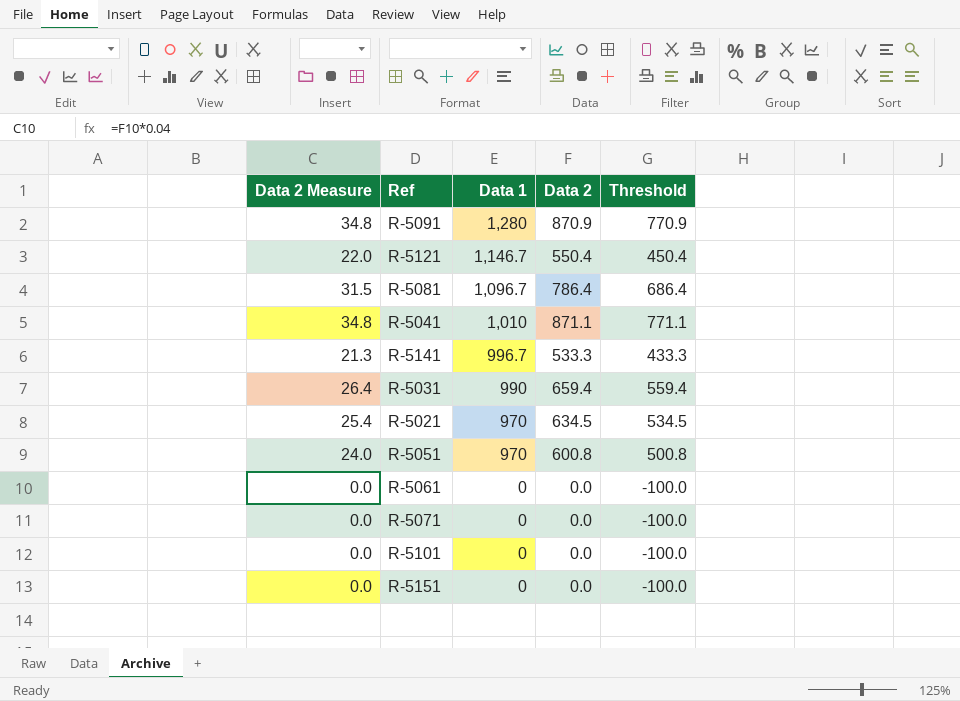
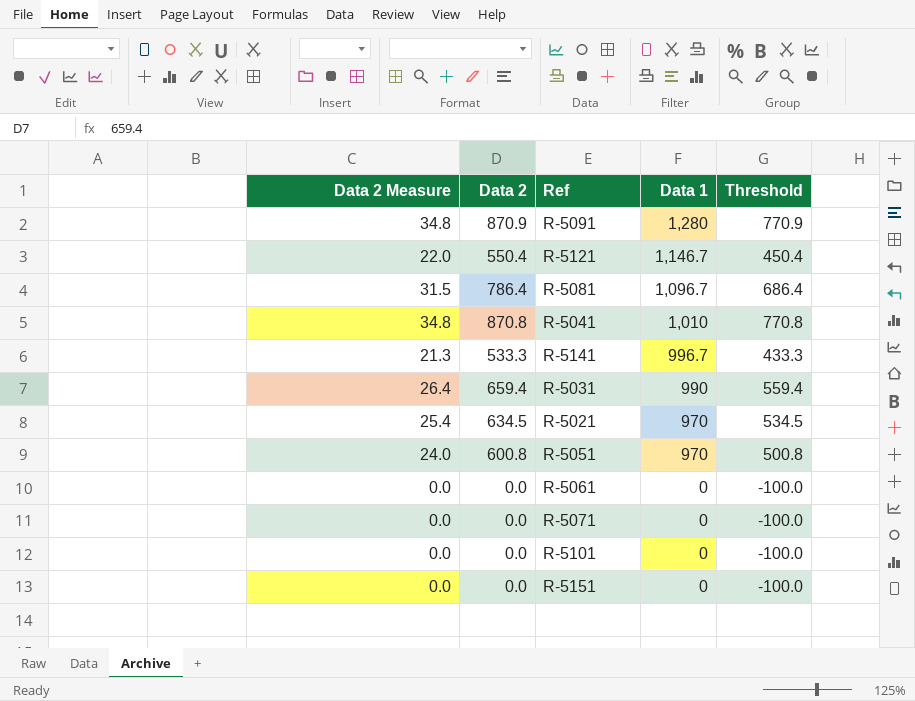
column Data 2 | position: 4 -> 2
R-5041 | Data 2: 871.1 -> 870.8
R-5041 | Threshold: 771.1 -> 770.8

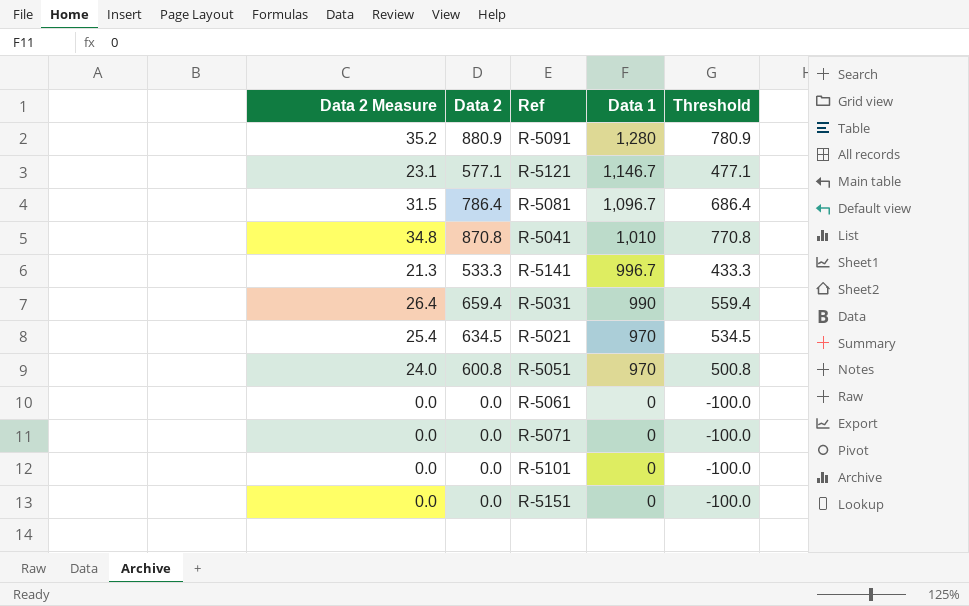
R-5091 | Data 2 Measure: 34.8 -> 35.2
R-5091 | Data 2: 870.9 -> 880.9
R-5091 | Threshold: 770.9 -> 780.9
R-5121 | Data 2 Measure: 22.0 -> 23.1
R-5121 | Data 2: 550.4 -> 577.1
R-5121 | Threshold: 450.4 -> 477.1

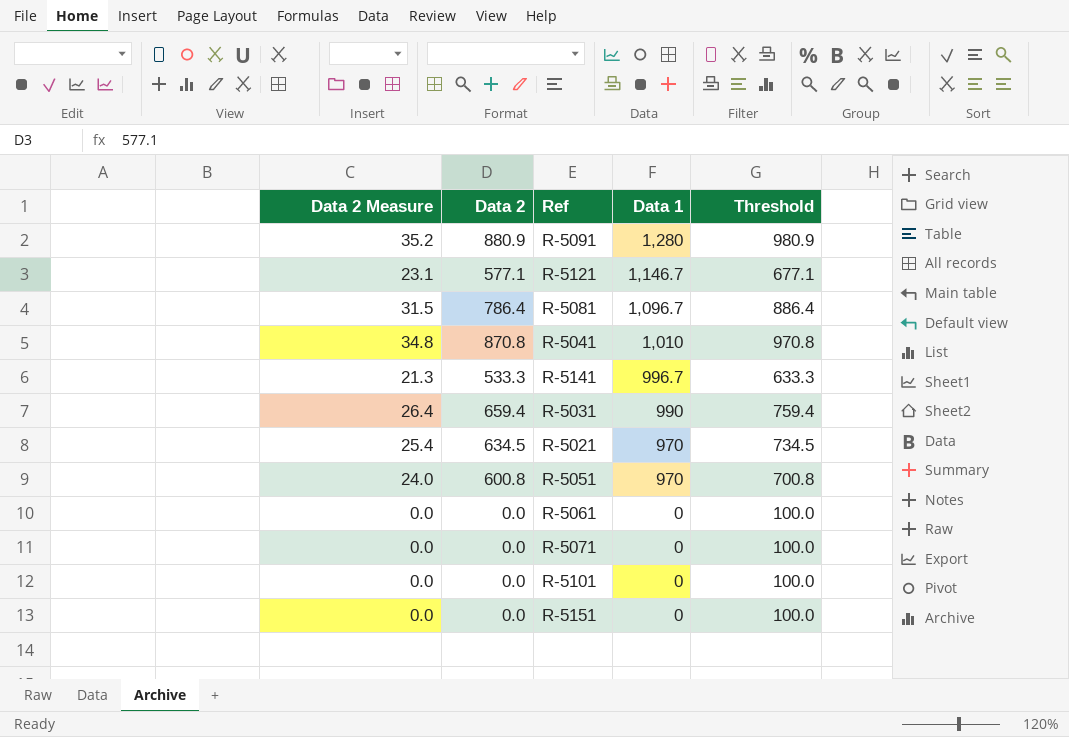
column Threshold | formula: [Data 2] - 100 -> [Data 2] + 100

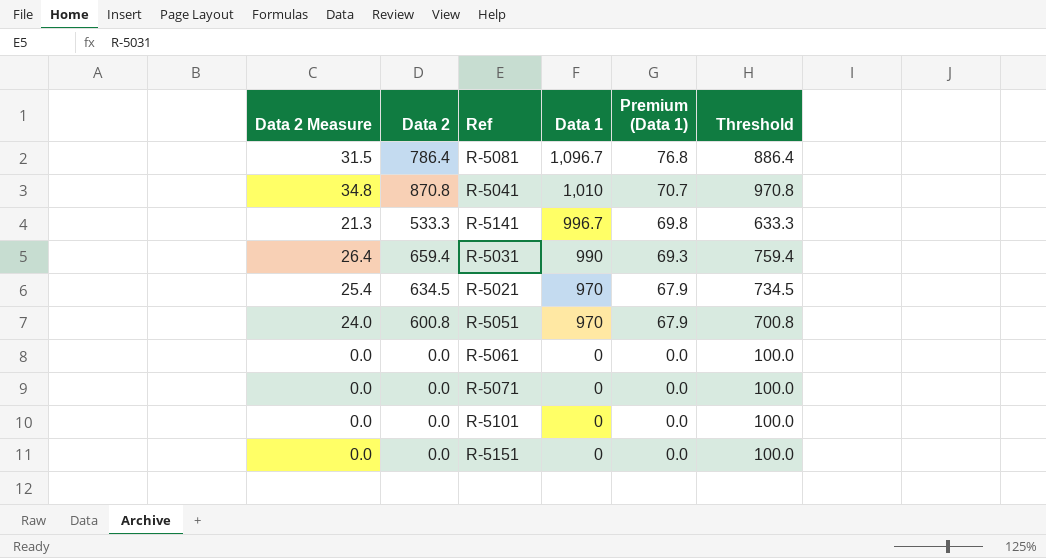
column Premium (Data 1) | formula: none -> [Data 1] * 0.07
row R-5091: 35.2 | 880.9 | 1,280 | 980.9 -> none
row R-5121: 23.1 | 577.1 | 1,146.7 | 677.1 -> none

